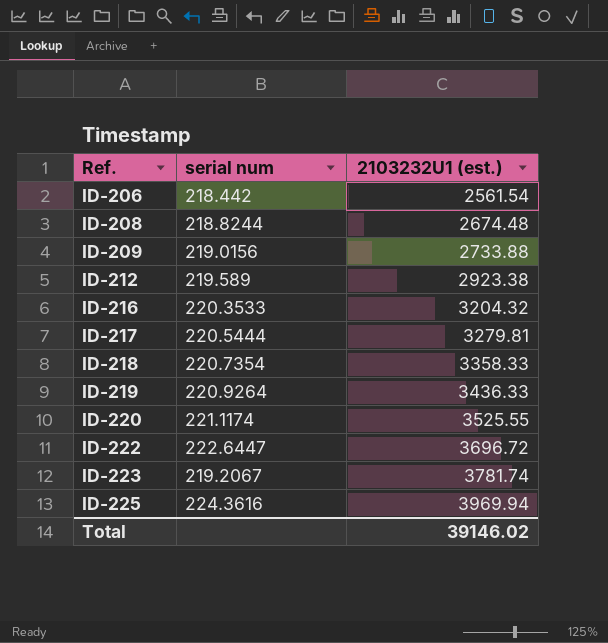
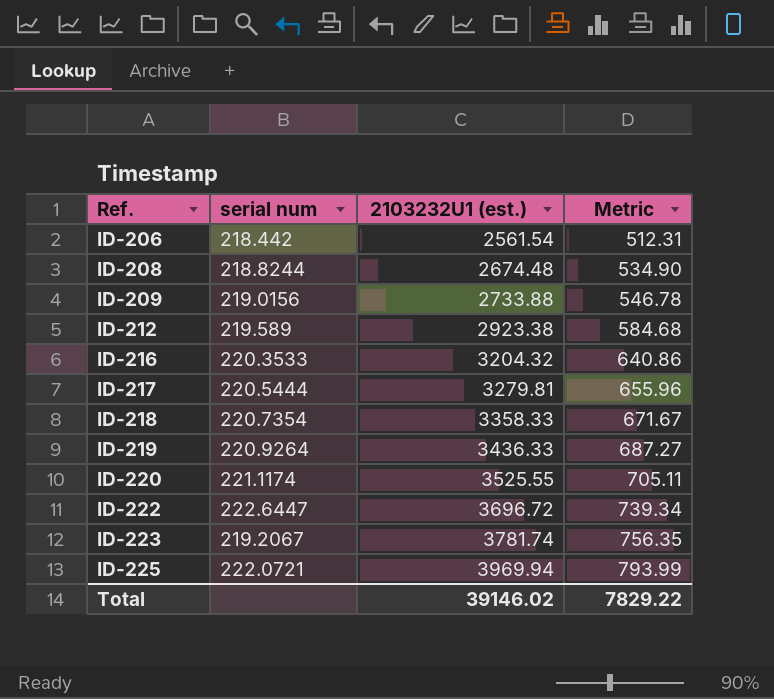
column Metric | formula: none -> [2103232U1 (est.)] * 0.2
ID-225 | serial num: 224.3616 -> 222.0721

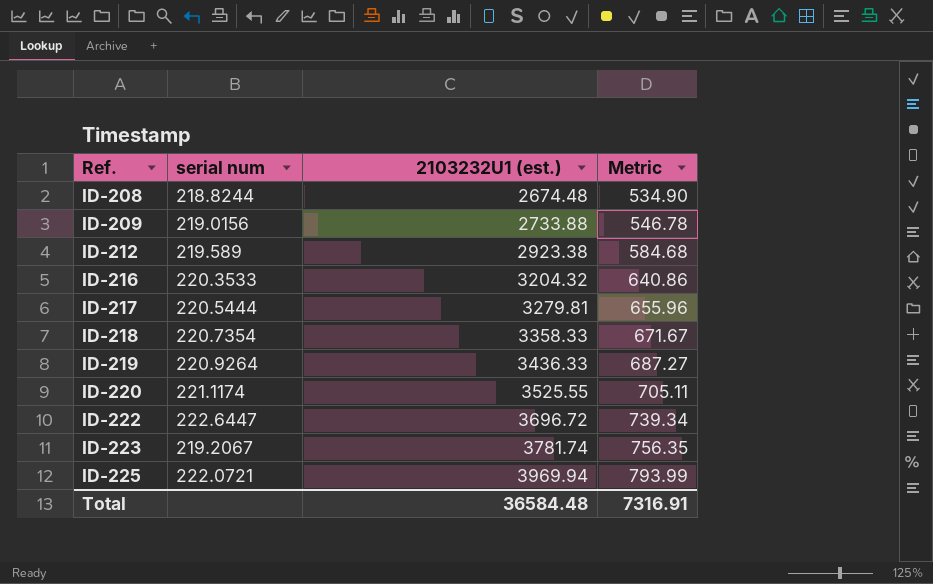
row ID-206: 218.442 | 2561.54 | 512.31 -> none
Total | 2103232U1 (est.): 39146.02 -> 36584.48
Total | Metric: 7829.22 -> 7316.91

